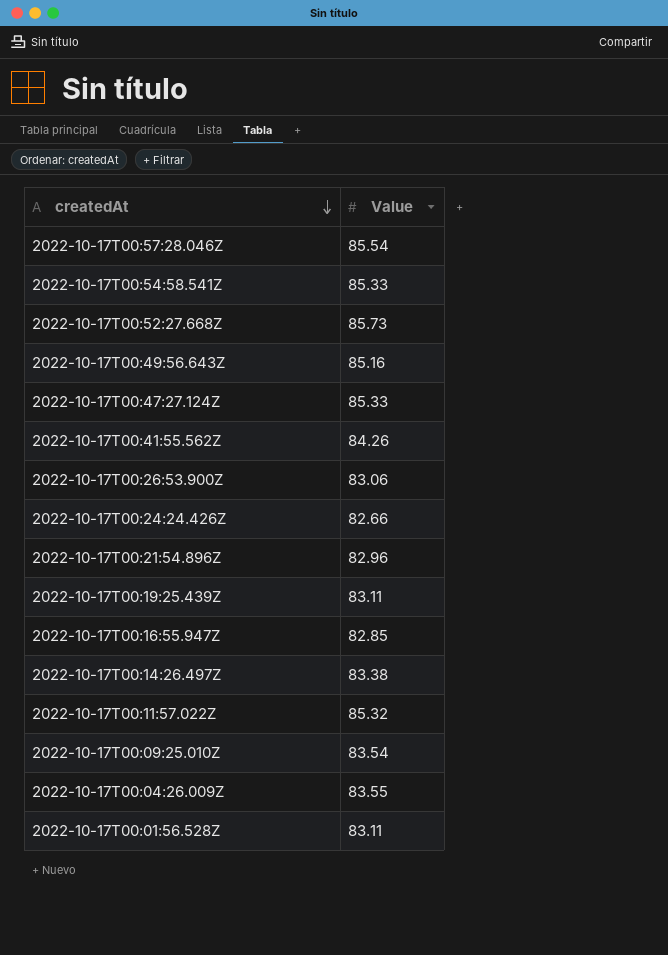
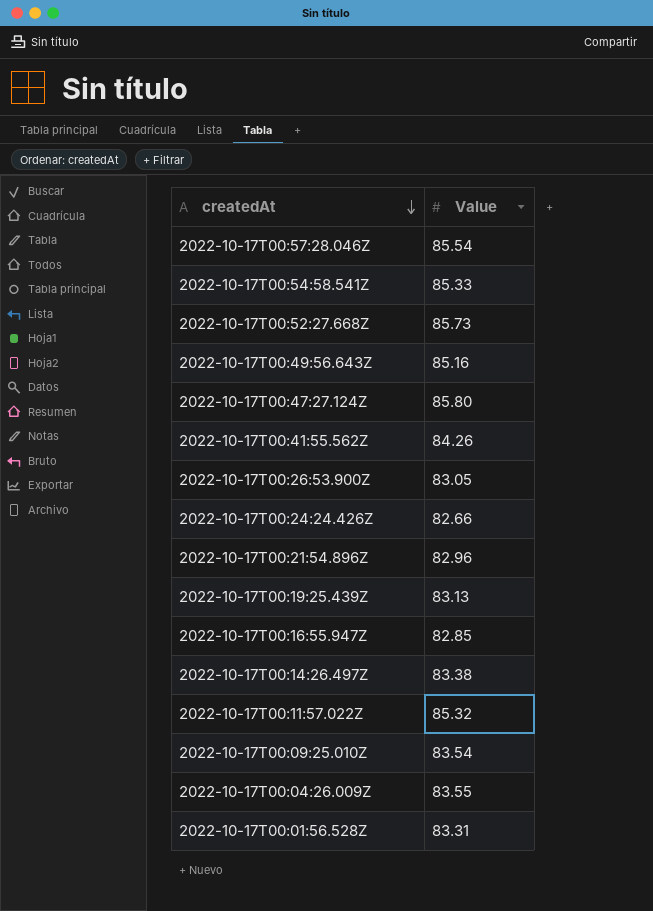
2022-10-17T00:47:27.124Z | Value: 85.33 -> 85.80
2022-10-17T00:26:53.900Z | Value: 83.06 -> 83.05
2022-10-17T00:19:25.439Z | Value: 83.11 -> 83.13
2022-10-17T00:01:56.528Z | Value: 83.11 -> 83.31

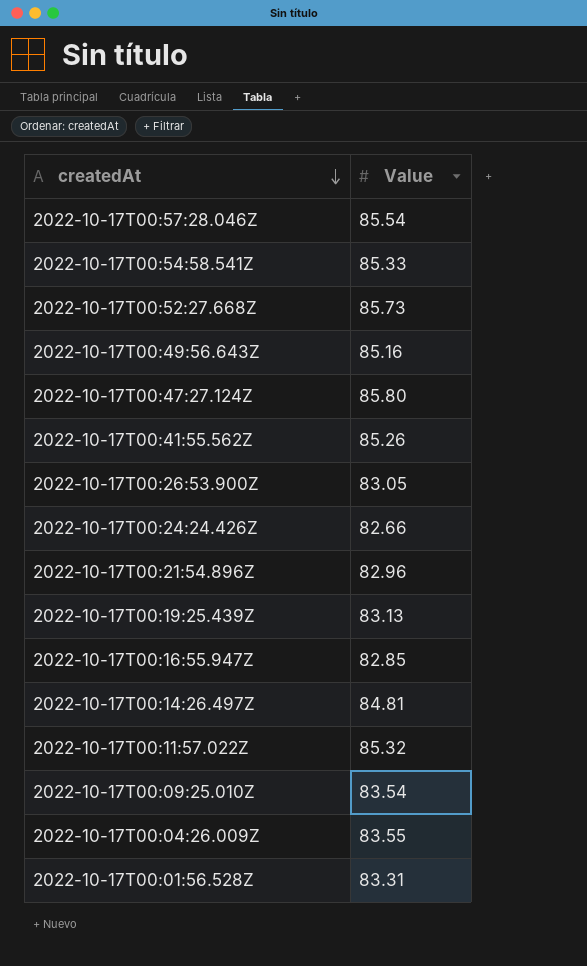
2022-10-17T00:41:55.562Z | Value: 84.26 -> 85.26
2022-10-17T00:14:26.497Z | Value: 83.38 -> 84.81

